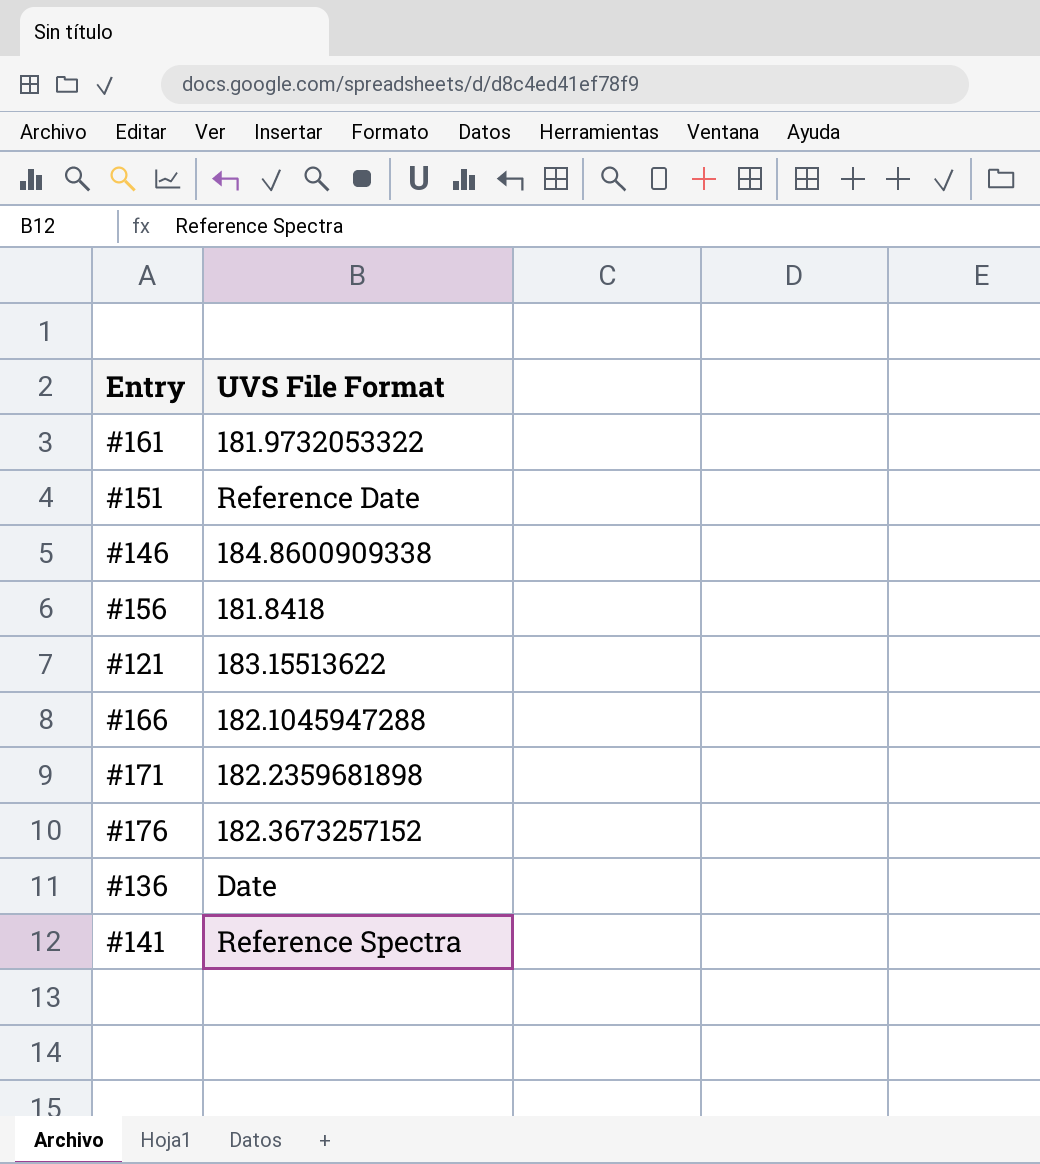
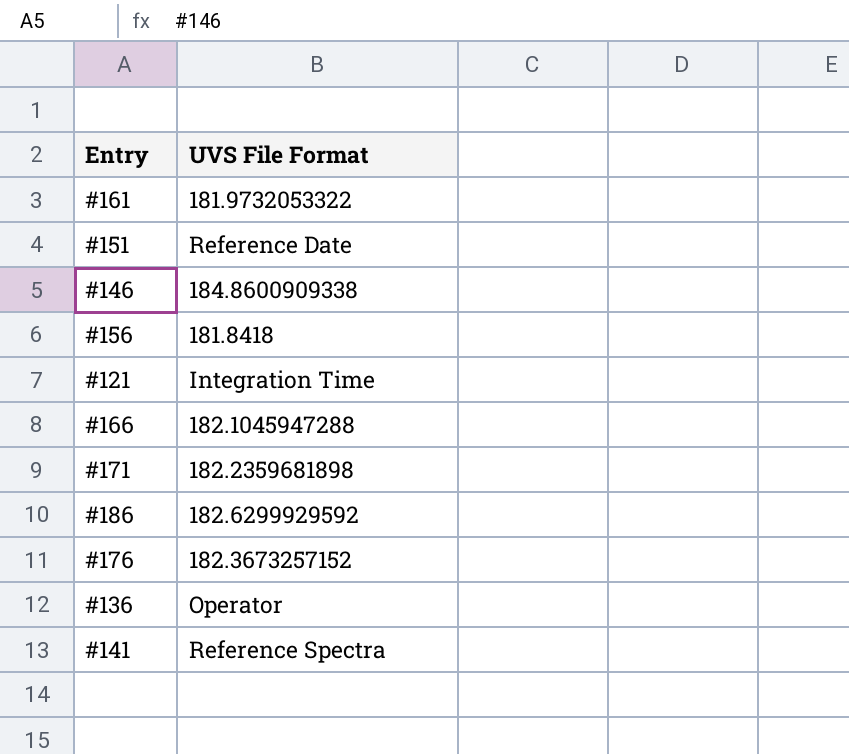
#121 | UVS File Format: 183.15513622 -> Integration Time
row #186: none -> 182.6299929592
#136 | UVS File Format: Date -> Operator

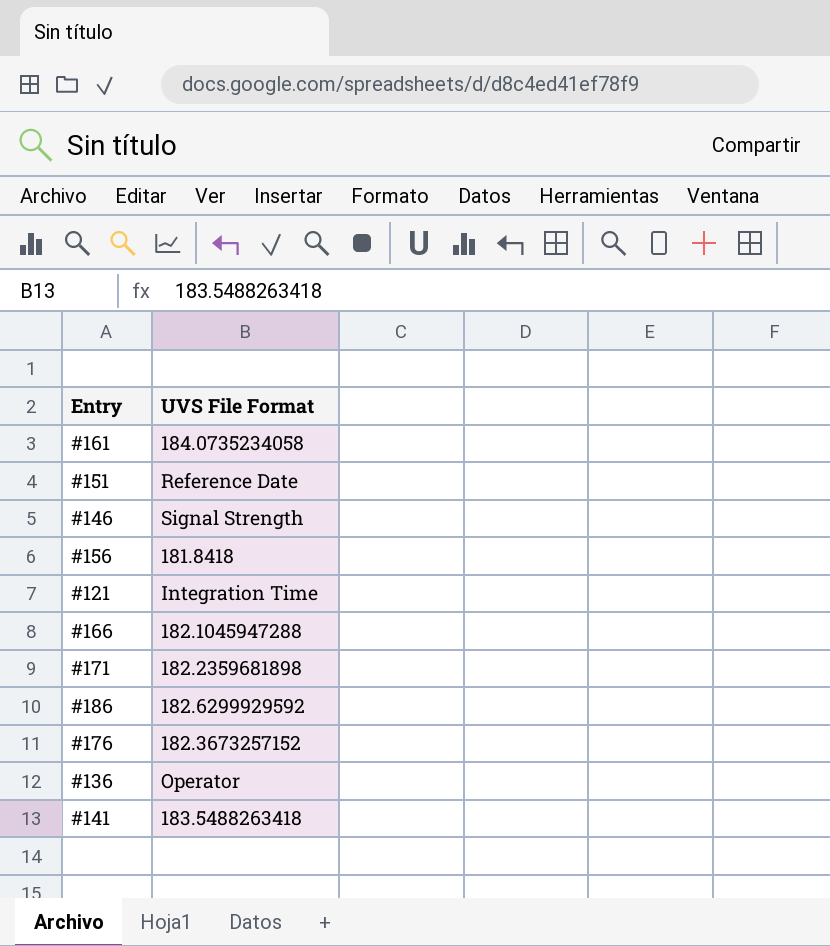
#161 | UVS File Format: 181.9732053322 -> 184.0735234058
#146 | UVS File Format: 184.8600909338 -> Signal Strength
#141 | UVS File Format: Reference Spectra -> 183.5488263418

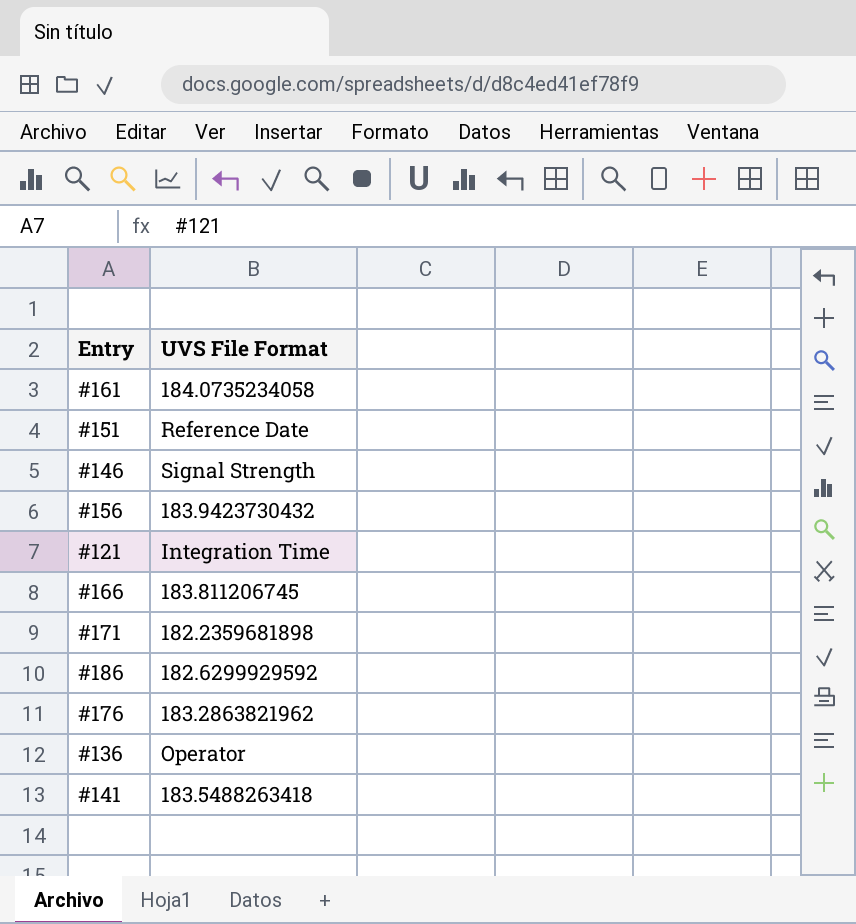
#156 | UVS File Format: 181.8418 -> 183.9423730432
#166 | UVS File Format: 182.1045947288 -> 183.811206745
#176 | UVS File Format: 182.3673257152 -> 183.2863821962

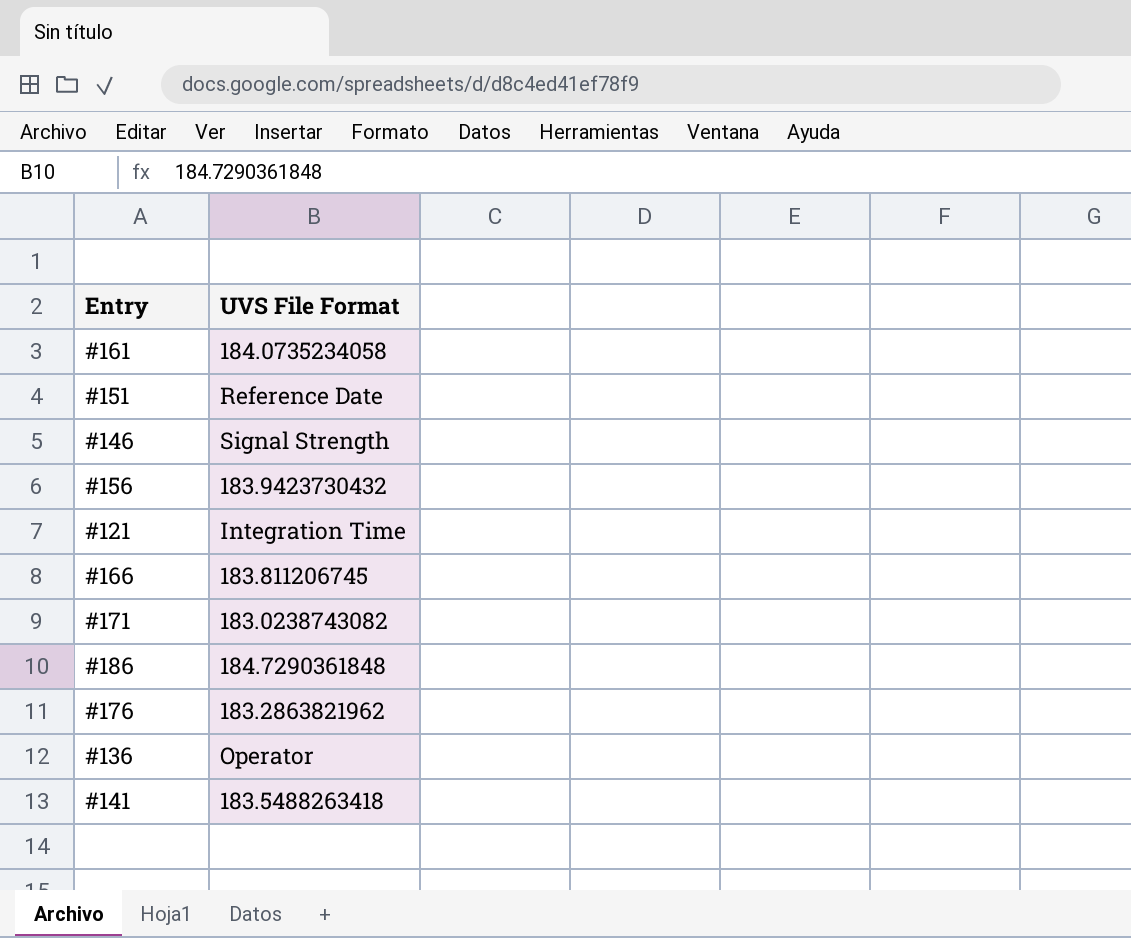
#171 | UVS File Format: 182.2359681898 -> 183.0238743082
#186 | UVS File Format: 182.6299929592 -> 184.7290361848

